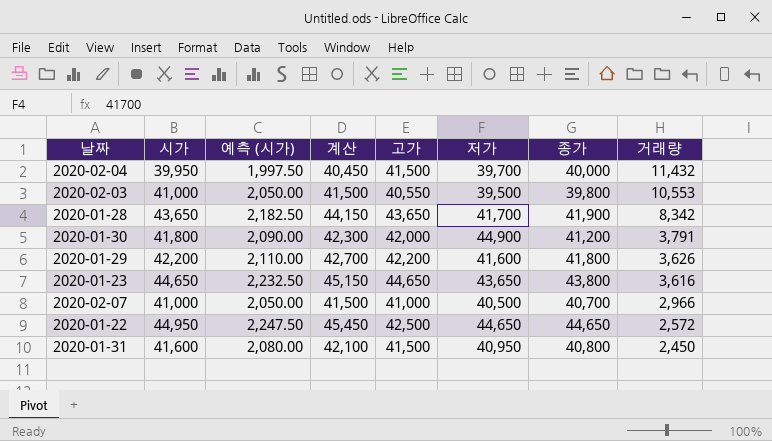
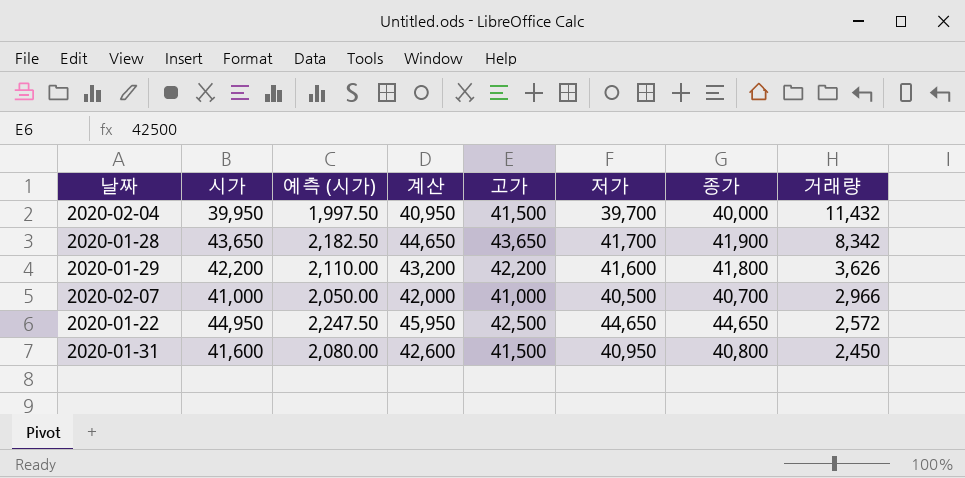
column 계산 | formula: [시가] + 500 -> [시가] + 1000
row 2020-02-03: 41,000 | 2,050.00 | 41,500 | 40,550 | 39,500 | 39,800 | 10,553 -> none
row 2020-01-30: 41,800 | 2,090.00 | 42,300 | 42,000 | 44,900 | 41,200 | 3,791 -> none
row 2020-01-23: 44,650 | 2,232.50 | 45,150 | 44,650 | 43,650 | 43,800 | 3,616 -> none

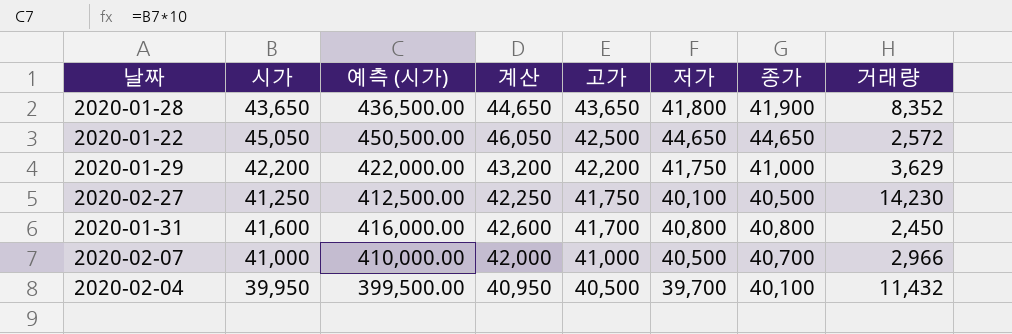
row order: 거래량 descending -> 고가 descending
column 예측 (시가) | formula: [시가] * 0.05 -> [시가] * 10
2020-01-28 | 저가: 41,700 -> 41,800
2020-01-28 | 거래량: 8,342 -> 8,352
2020-01-22 | 시가: 44,950 -> 45,050
2020-01-22 | 계산: 45,950 -> 46,050
2020-01-29 | 저가: 41,600 -> 41,750
2020-01-29 | 종가: 41,800 -> 41,000
2020-01-29 | 거래량: 3,626 -> 3,629
row 2020-02-27: none -> 41,250 | 412,500.00 | 42,250 | 41,750 | 40,100 | 40,500 | 14,230
2020-01-31 | 고가: 41,500 -> 41,700
2020-01-31 | 저가: 40,950 -> 40,800
2020-02-04 | 고가: 41,500 -> 40,500
2020-02-04 | 종가: 40,000 -> 40,100

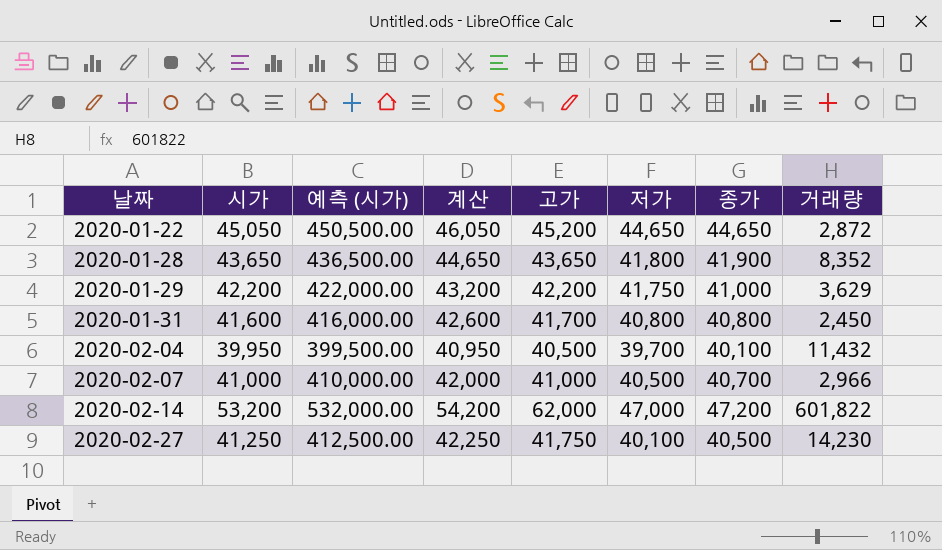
row order: 고가 descending -> 날짜 ascending
2020-01-22 | 고가: 42,500 -> 45,200
2020-01-22 | 거래량: 2,572 -> 2,872
row 2020-02-14: none -> 53,200 | 532,000.00 | 54,200 | 62,000 | 47,000 | 47,200 | 601,822

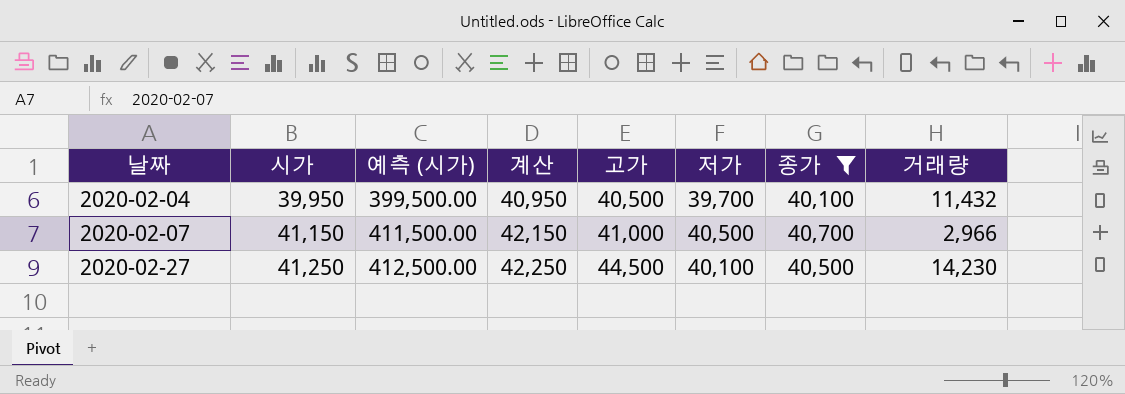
filter: none -> 종가 <= 40,700
2020-02-07 | 시가: 41,000 -> 41,150
2020-02-07 | 예측 (시가): 410,000.00 -> 411,500.00
2020-02-07 | 계산: 42,000 -> 42,150
2020-02-27 | 고가: 41,750 -> 44,500

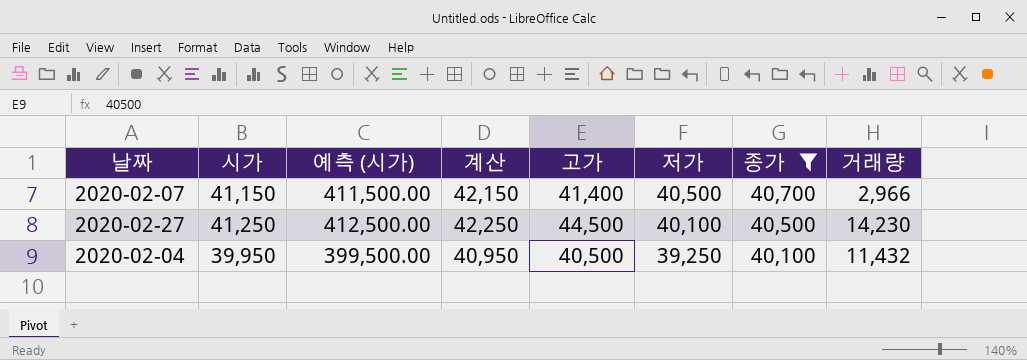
row order: 날짜 ascending -> 저가 descending
2020-02-07 | 고가: 41,000 -> 41,400
2020-02-04 | 저가: 39,700 -> 39,250

